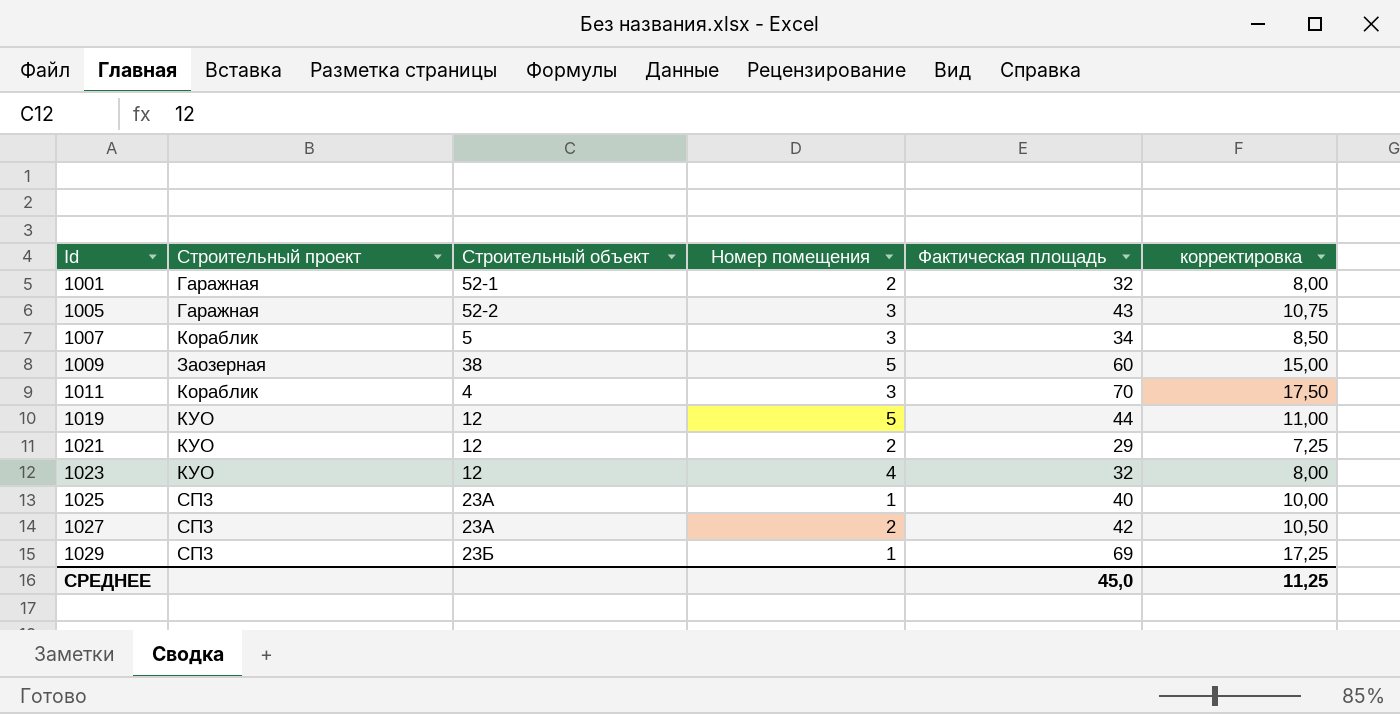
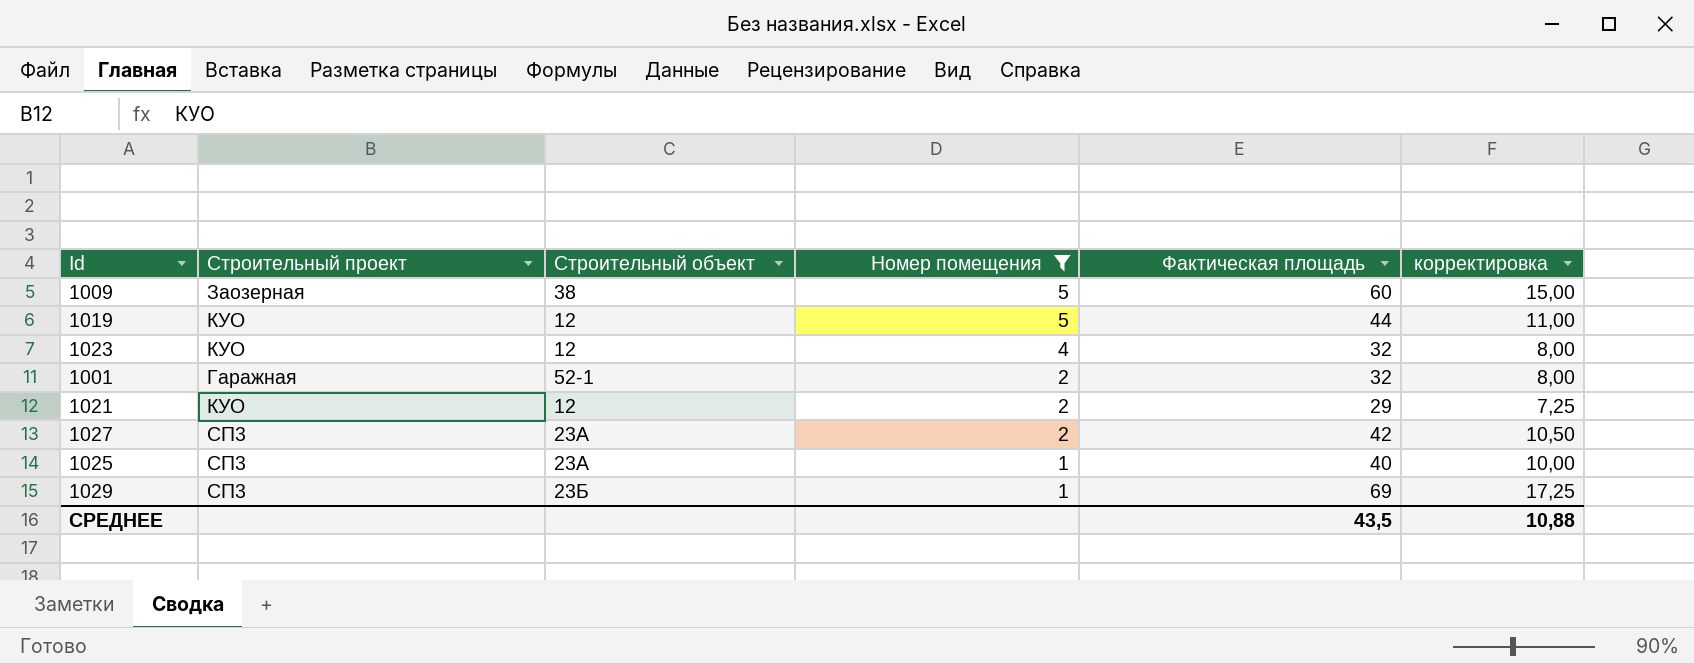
filter: none -> Номер помещения != 3
row order: Id ascending -> Номер помещения descending
СРЕДНЕЕ | Фактическая площадь: 45,0 -> 43,5
СРЕДНЕЕ | корректировка: 11,25 -> 10,88

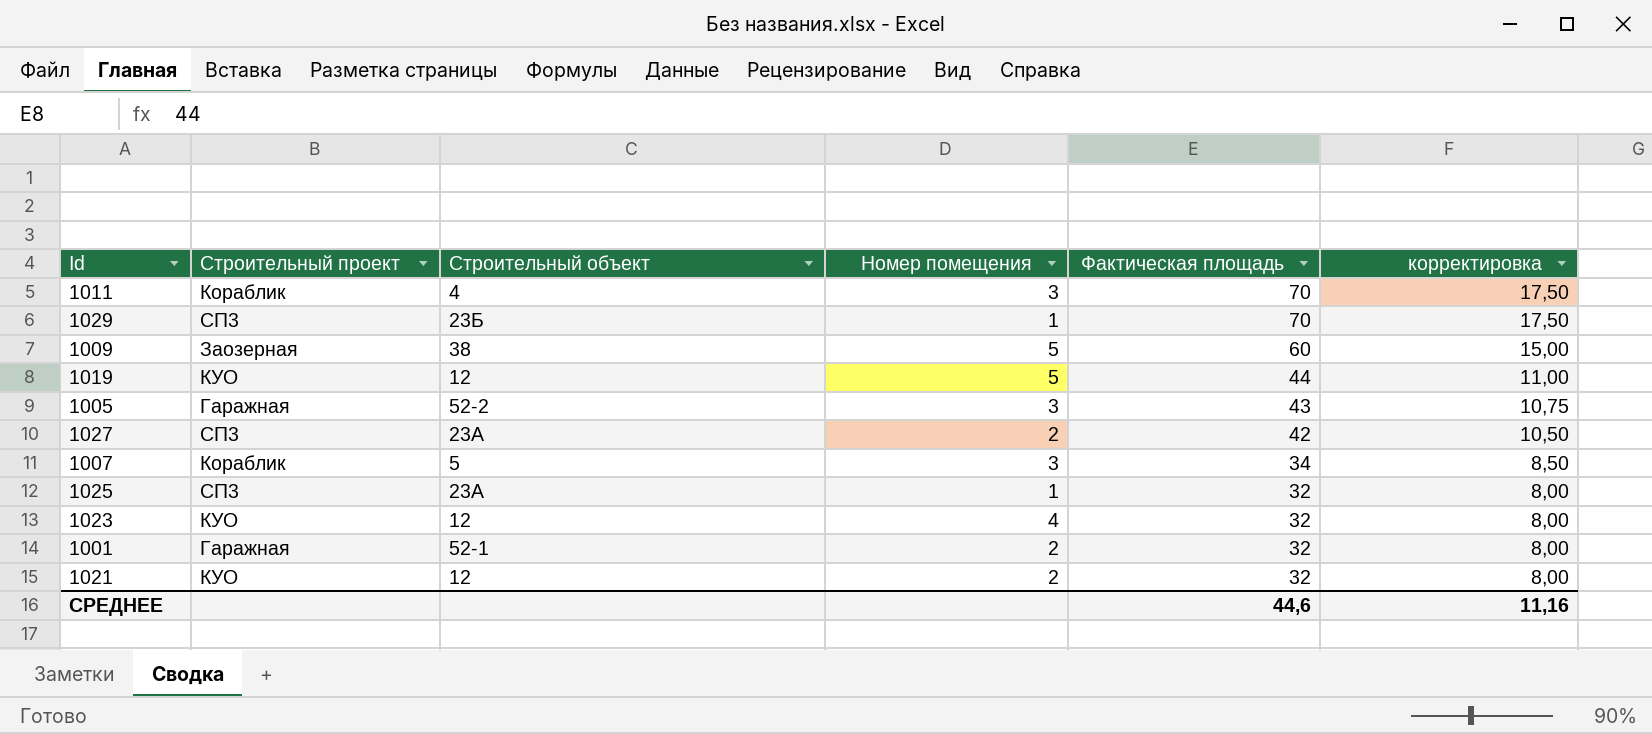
filter: Номер помещения != 3 -> none
row order: Номер помещения descending -> Фактическая площадь descending
1029 | Фактическая площадь: 69 -> 70
1029 | корректировка: 17,25 -> 17,50
1025 | Фактическая площадь: 40 -> 32
1025 | корректировка: 10,00 -> 8,00
1021 | Фактическая площадь: 29 -> 32
1021 | корректировка: 7,25 -> 8,00
СРЕДНЕЕ | Фактическая площадь: 43,5 -> 44,6
СРЕДНЕЕ | корректировка: 10,88 -> 11,16

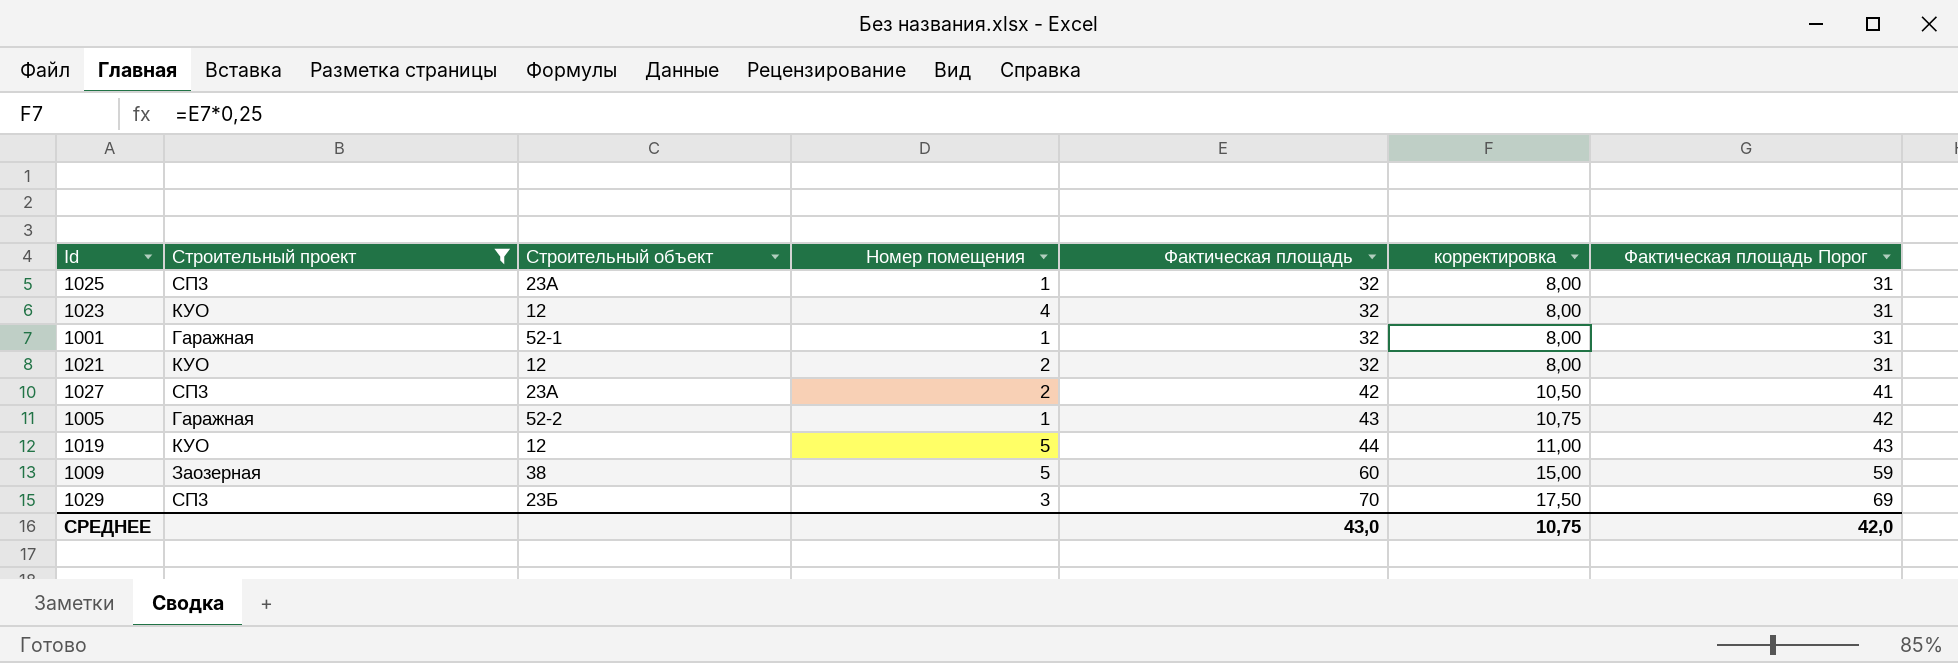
filter: none -> Строительный проект != Кораблик
row order: Фактическая площадь descending -> Фактическая площадь ascending
column Фактическая площадь Порог | formula: none -> [Фактическая площадь] - 1
1001 | Номер помещения: 2 -> 1
1005 | Номер помещения: 3 -> 1
1029 | Номер помещения: 1 -> 3
СРЕДНЕЕ | Фактическая площадь: 44,6 -> 43,0
СРЕДНЕЕ | корректировка: 11,16 -> 10,75

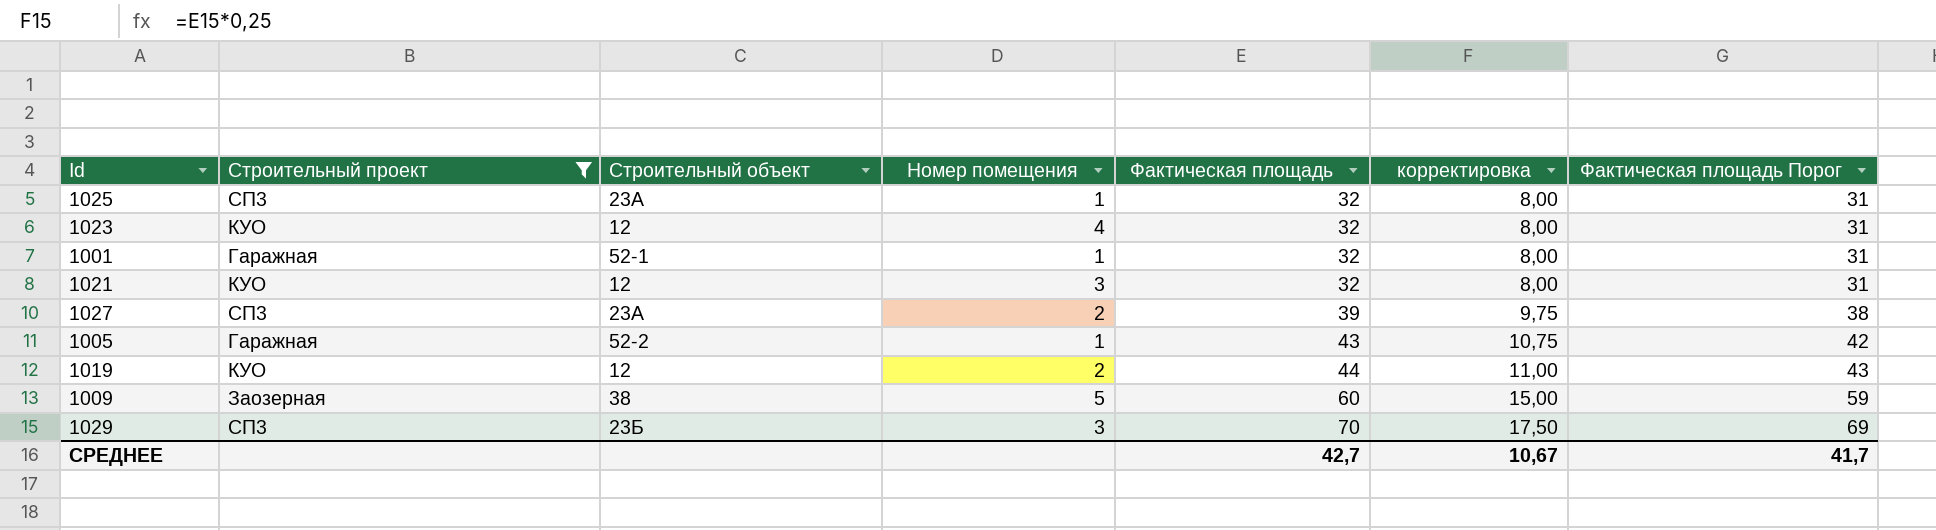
1021 | Номер помещения: 2 -> 3
1027 | Фактическая площадь: 42 -> 39
1027 | корректировка: 10,50 -> 9,75
1027 | Фактическая площадь Порог: 41 -> 38
1019 | Номер помещения: 5 -> 2
СРЕДНЕЕ | Фактическая площадь: 43,0 -> 42,7
СРЕДНЕЕ | корректировка: 10,75 -> 10,67
СРЕДНЕЕ | Фактическая площадь Порог: 42,0 -> 41,7

